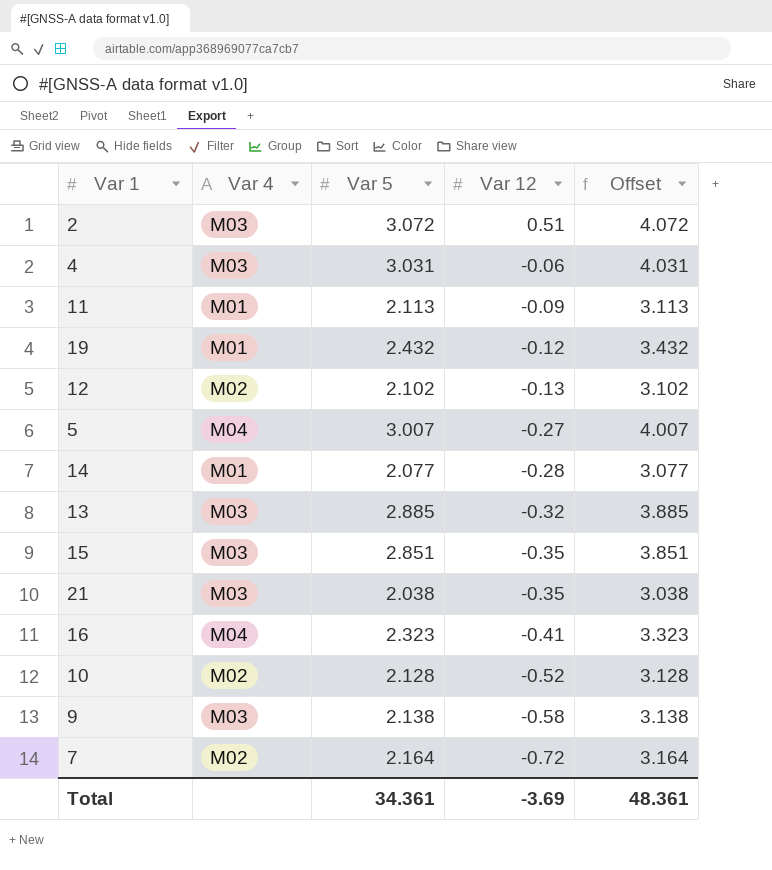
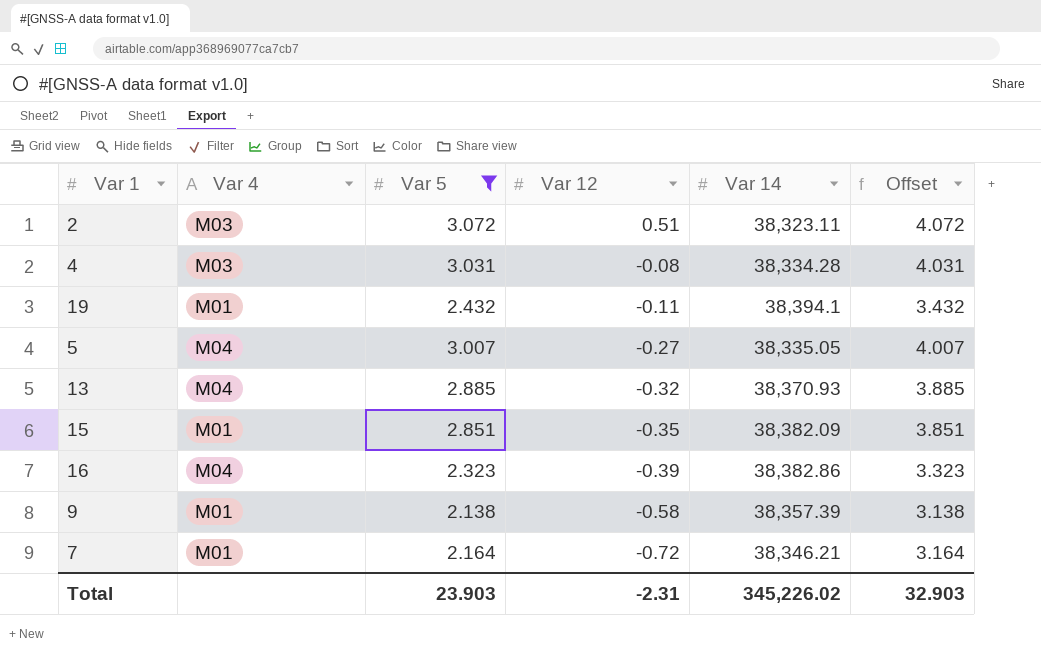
filter: none -> Var 5 >= 2.138
column Var 14 | position: none -> 5
4 | Var 12: -0.06 -> -0.08
19 | Var 12: -0.12 -> -0.11
13 | Var 4: M03 -> M04
15 | Var 4: M03 -> M01
16 | Var 12: -0.41 -> -0.39
9 | Var 4: M03 -> M01
7 | Var 4: M02 -> M01
Total | Var 5: 34.361 -> 23.903
Total | Var 12: -3.69 -> -2.31
Total | Offset: 48.361 -> 32.903

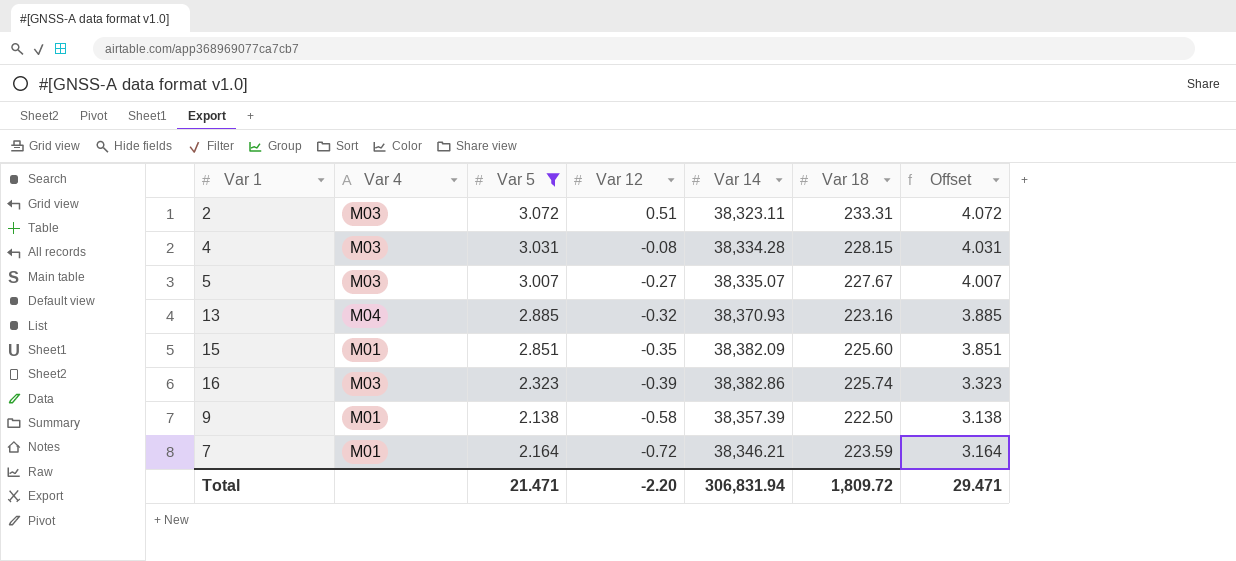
column Var 18 | position: none -> 6
row 19: M01 | 2.432 | -0.11 | 38,394.1 | 3.432 -> none
5 | Var 4: M04 -> M03
5 | Var 14: 38,335.05 -> 38,335.07
16 | Var 4: M04 -> M03
Total | Var 5: 23.903 -> 21.471
Total | Var 12: -2.31 -> -2.20
Total | Var 14: 345,226.02 -> 306,831.94
Total | Offset: 32.903 -> 29.471

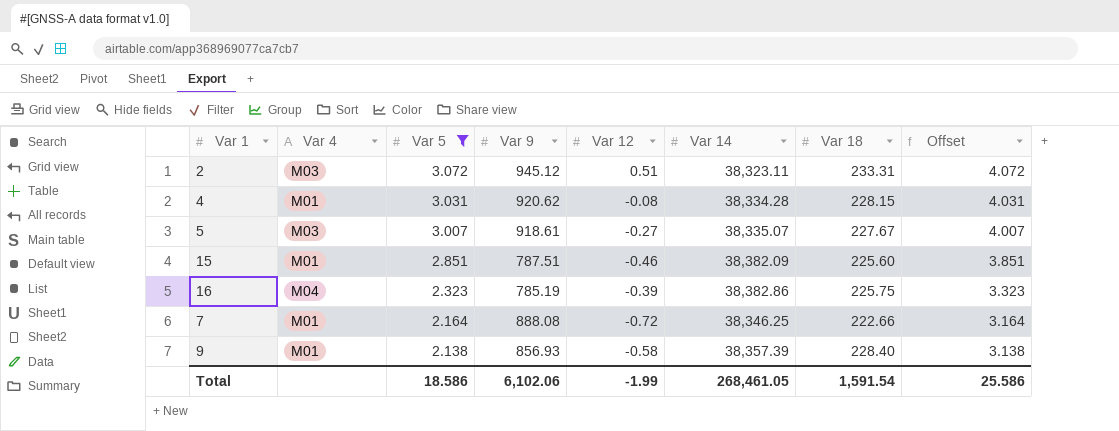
row order: Var 12 descending -> Var 5 descending
column Var 9 | position: none -> 4
row 13: M04 | 2.885 | -0.32 | 38,370.93 | 223.16 | 3.885 -> none
4 | Var 4: M03 -> M01
15 | Var 12: -0.35 -> -0.46
16 | Var 4: M03 -> M04
16 | Var 18: 225.74 -> 225.75
7 | Var 14: 38,346.21 -> 38,346.25
7 | Var 18: 223.59 -> 222.66
9 | Var 18: 222.50 -> 228.40
Total | Var 5: 21.471 -> 18.586
Total | Var 12: -2.20 -> -1.99
Total | Var 14: 306,831.94 -> 268,461.05
Total | Var 18: 1,809.72 -> 1,591.54
Total | Offset: 29.471 -> 25.586

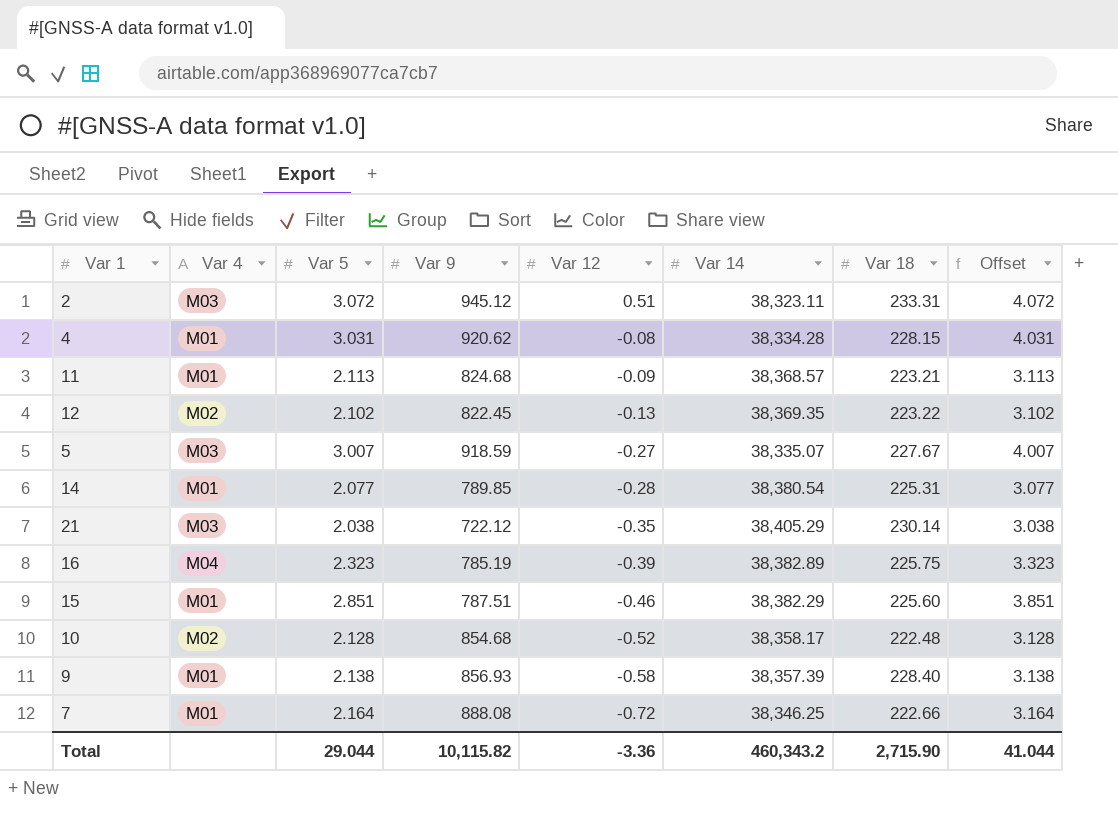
filter: Var 5 >= 2.138 -> none
row order: Var 5 descending -> Var 12 descending
5 | Var 9: 918.61 -> 918.59
16 | Var 14: 38,382.86 -> 38,382.89
15 | Var 14: 38,382.09 -> 38,382.29
Total | Var 5: 18.586 -> 29.044
Total | Var 9: 6,102.06 -> 10,115.82
Total | Var 12: -1.99 -> -3.36
Total | Var 14: 268,461.05 -> 460,343.2
Total | Var 18: 1,591.54 -> 2,715.90
Total | Offset: 25.586 -> 41.044

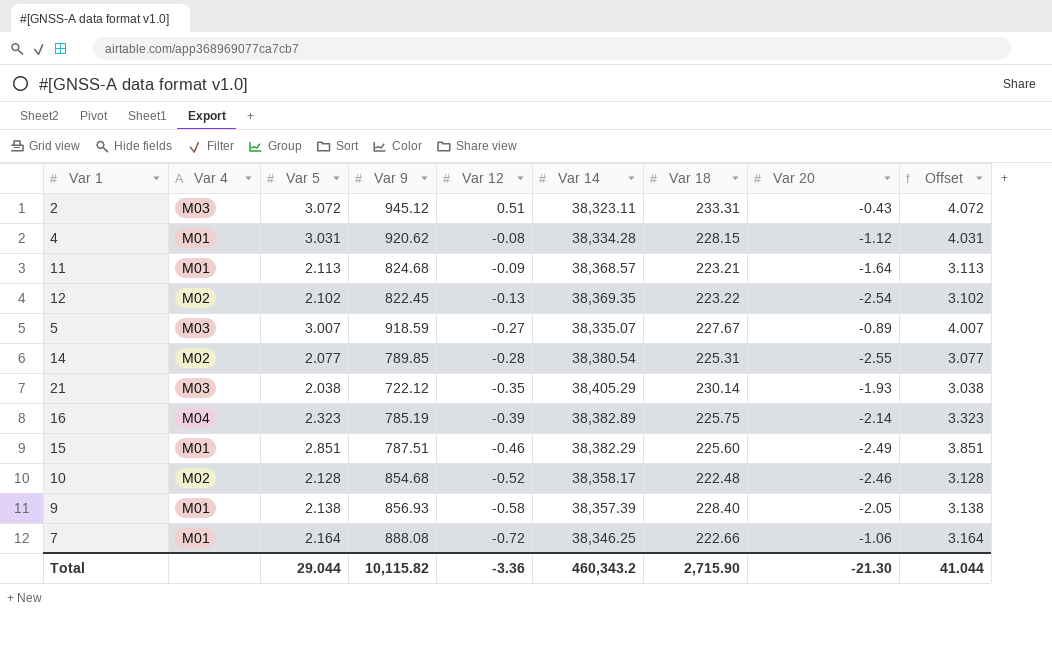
column Var 20 | position: none -> 8
14 | Var 4: M01 -> M02

